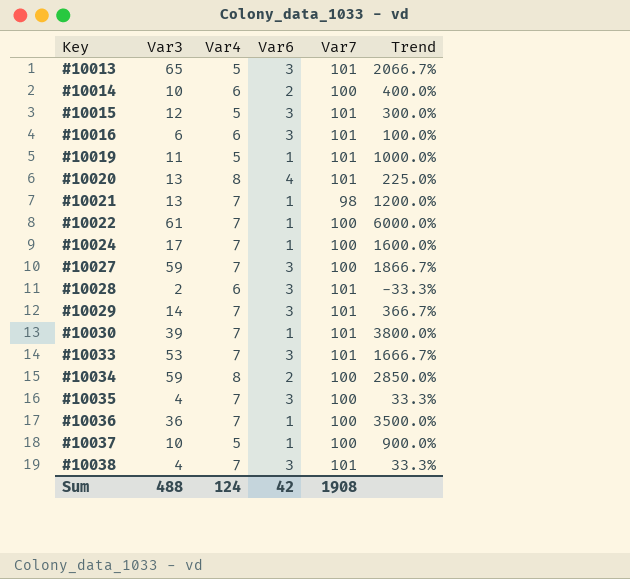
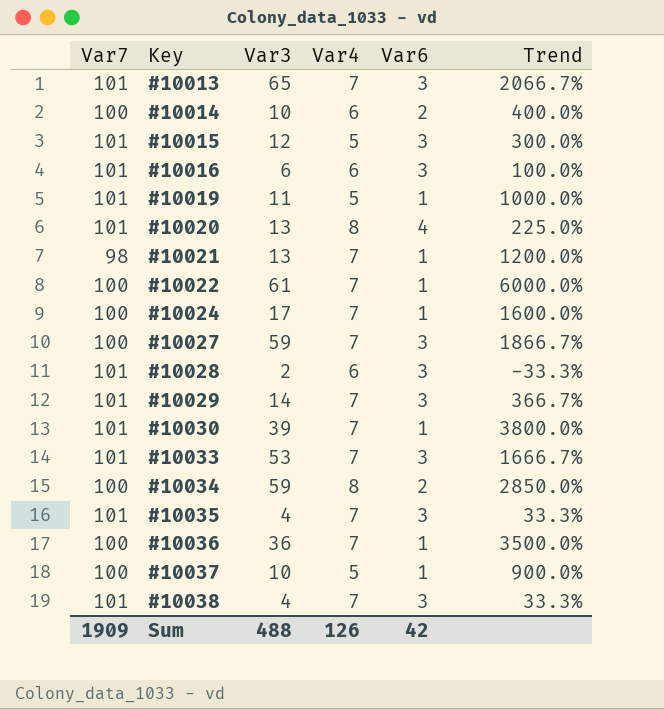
column Var7 | position: 5 -> 1
#10013 | Var4: 5 -> 7
#10035 | Var7: 100 -> 101
Sum | Var7: 1908 -> 1909
Sum | Var4: 124 -> 126

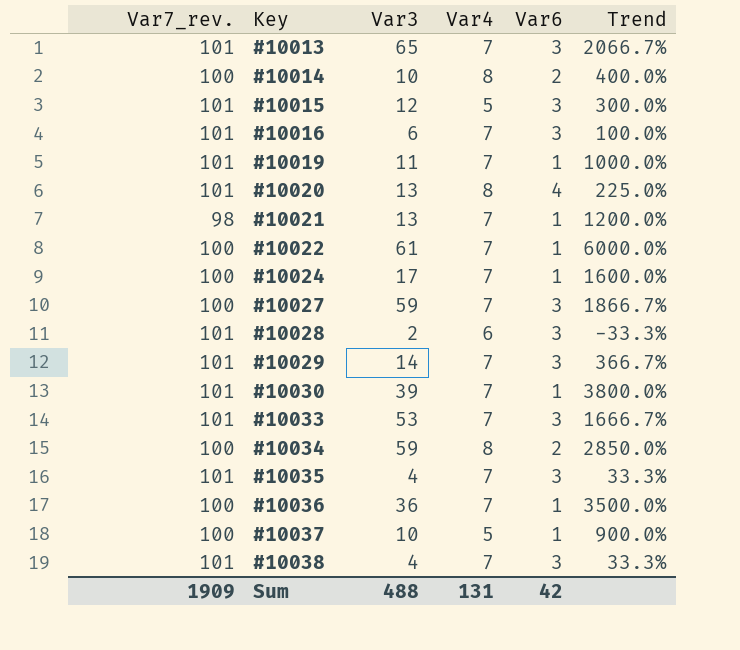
column name: Var7 -> Var7_rev.
#10014 | Var4: 6 -> 8
#10016 | Var4: 6 -> 7
#10019 | Var4: 5 -> 7
Sum | Var4: 126 -> 131

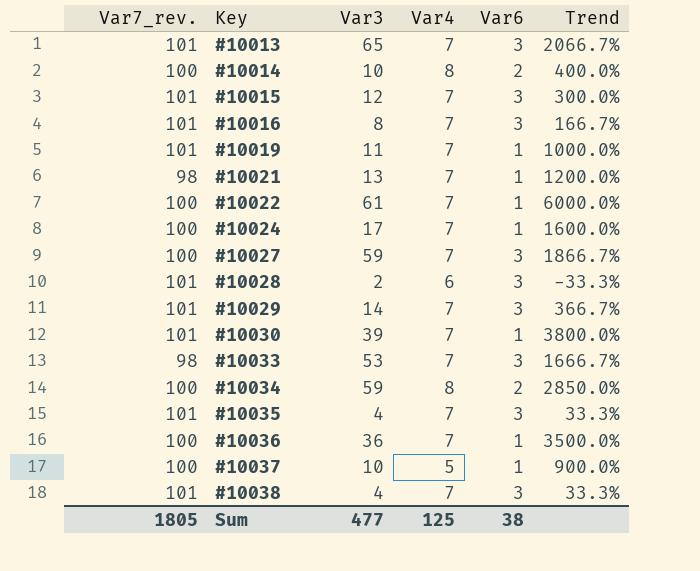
row #10020: 101 | 13 | 8 | 4 | 225.0% -> none
#10015 | Var4: 5 -> 7
#10016 | Var3: 6 -> 8
#10016 | Trend: 100.0% -> 166.7%
#10033 | Var7_rev.: 101 -> 98
Sum | Var7_rev.: 1909 -> 1805
Sum | Var3: 488 -> 477
Sum | Var4: 131 -> 125
Sum | Var6: 42 -> 38

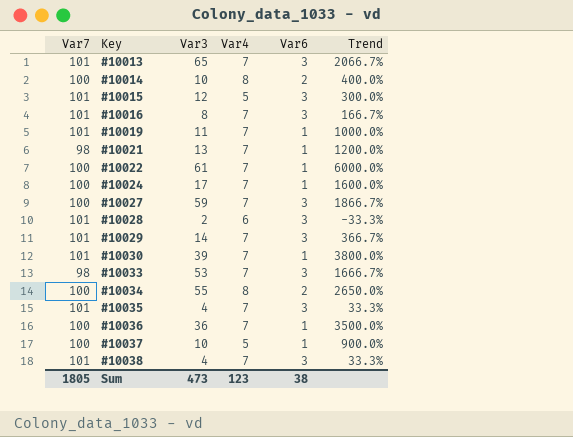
column name: Var7_rev. -> Var7
#10015 | Var4: 7 -> 5
#10034 | Var3: 59 -> 55
#10034 | Trend: 2850.0% -> 2650.0%
Sum | Var3: 477 -> 473
Sum | Var4: 125 -> 123

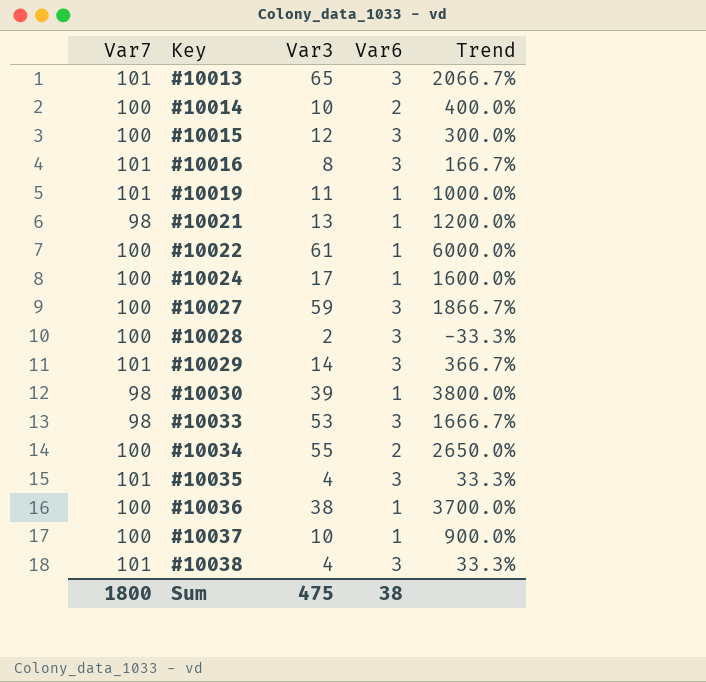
column Var4 | position: 4 -> none
#10015 | Var7: 101 -> 100
#10028 | Var7: 101 -> 100
#10030 | Var7: 101 -> 98
#10036 | Var3: 36 -> 38
#10036 | Trend: 3500.0% -> 3700.0%
Sum | Var7: 1805 -> 1800
Sum | Var3: 473 -> 475

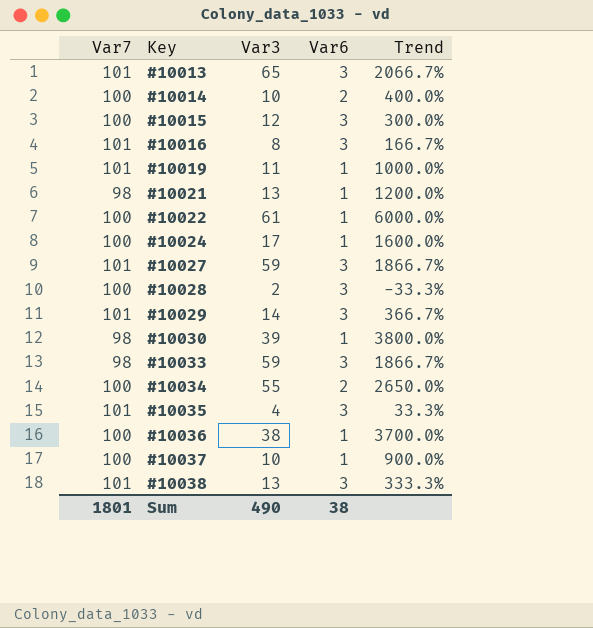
#10027 | Var7: 100 -> 101
#10033 | Var3: 53 -> 59
#10033 | Trend: 1666.7% -> 1866.7%
#10038 | Var3: 4 -> 13
#10038 | Trend: 33.3% -> 333.3%
Sum | Var7: 1800 -> 1801
Sum | Var3: 475 -> 490

